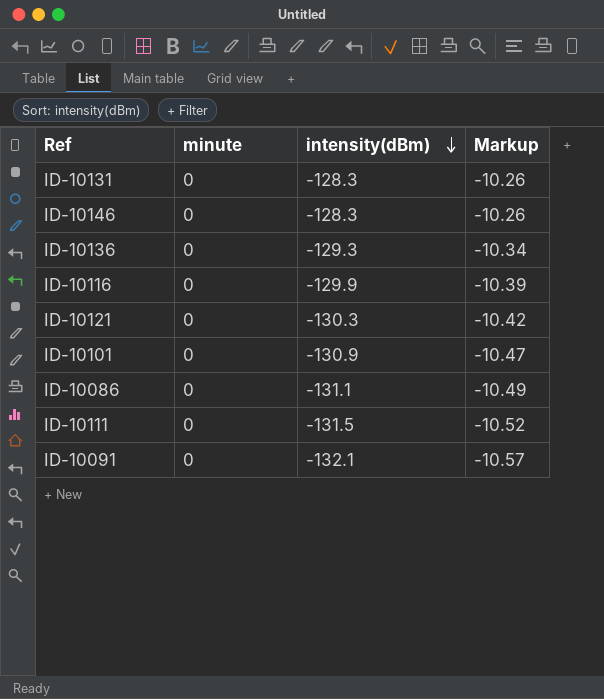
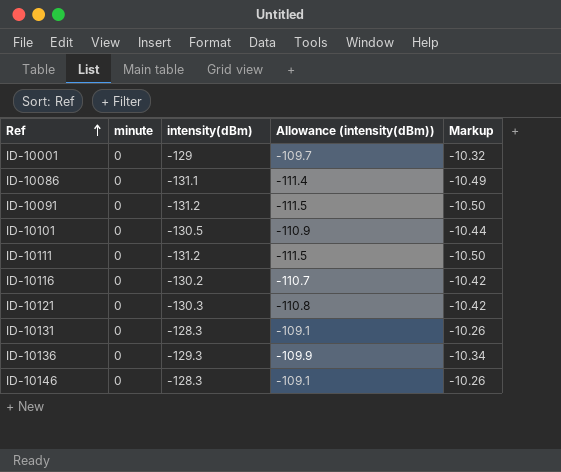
row order: intensity(dBm) descending -> Ref ascending
column Allowance (intensity(dBm)) | formula: none -> [intensity(dBm)] * 0.85
row ID-10001: none -> 0 | -129 | -109.7 | -10.32
ID-10091 | intensity(dBm): -132.1 -> -131.2
ID-10091 | Markup: -10.57 -> -10.50
ID-10101 | intensity(dBm): -130.9 -> -130.5
ID-10101 | Markup: -10.47 -> -10.44
ID-10111 | intensity(dBm): -131.5 -> -131.2
ID-10111 | Markup: -10.52 -> -10.50
ID-10116 | intensity(dBm): -129.9 -> -130.2
ID-10116 | Markup: -10.39 -> -10.42

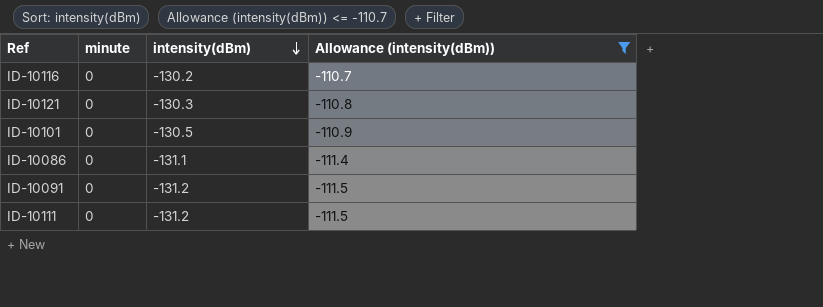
filter: none -> Allowance (intensity(dBm)) <= -110.7
row order: Ref ascending -> intensity(dBm) descending
column Markup | formula: [intensity(dBm)] * 0.08 -> none

